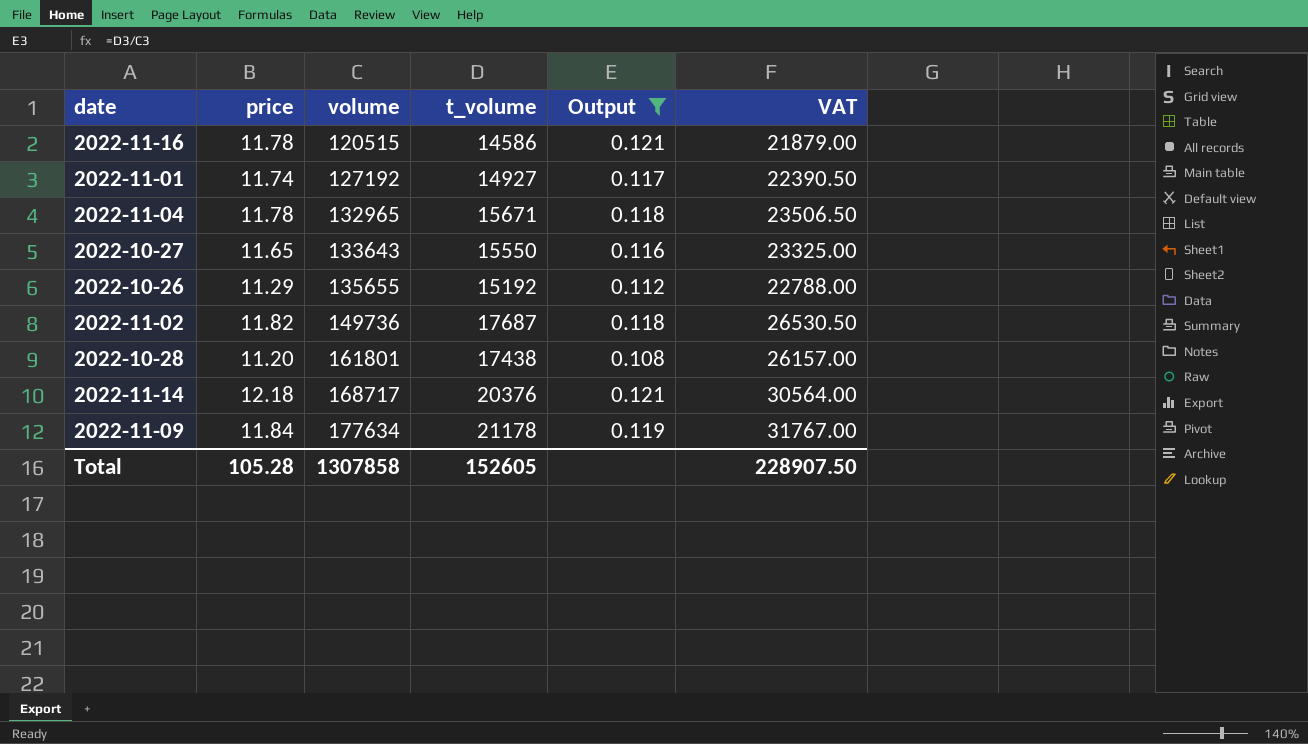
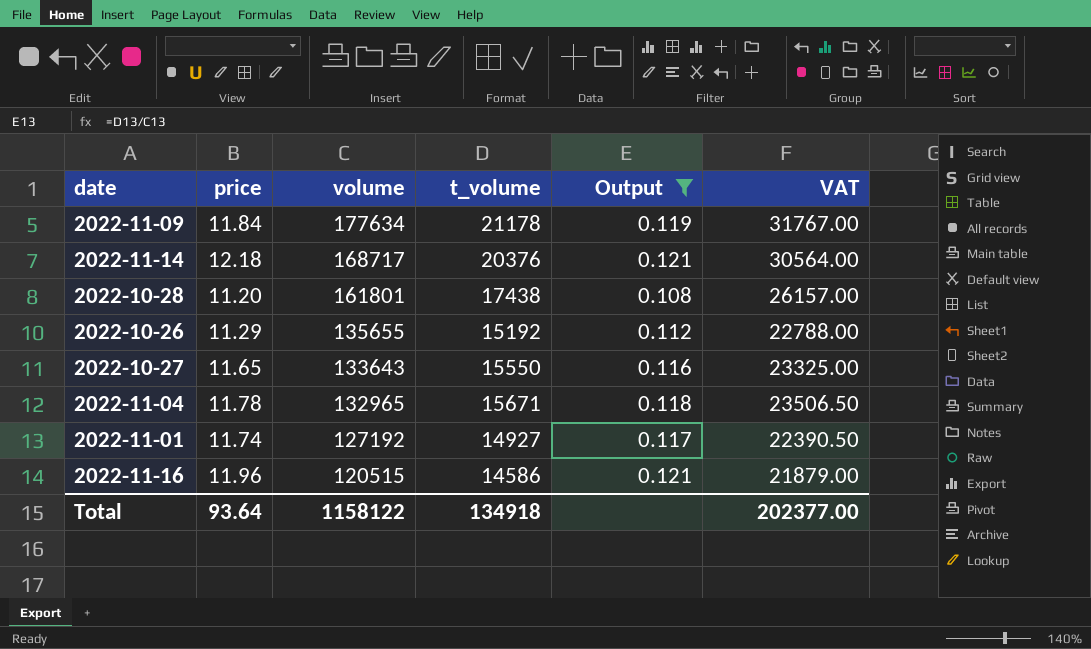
row order: volume ascending -> volume descending
row 2022-11-02: 11.82 | 149736 | 17687 | 0.118 | 26530.50 -> none
2022-11-16 | price: 11.78 -> 11.96
Total | price: 105.28 -> 93.64
Total | volume: 1307858 -> 1158122
Total | t_volume: 152605 -> 134918
Total | VAT: 228907.50 -> 202377.00

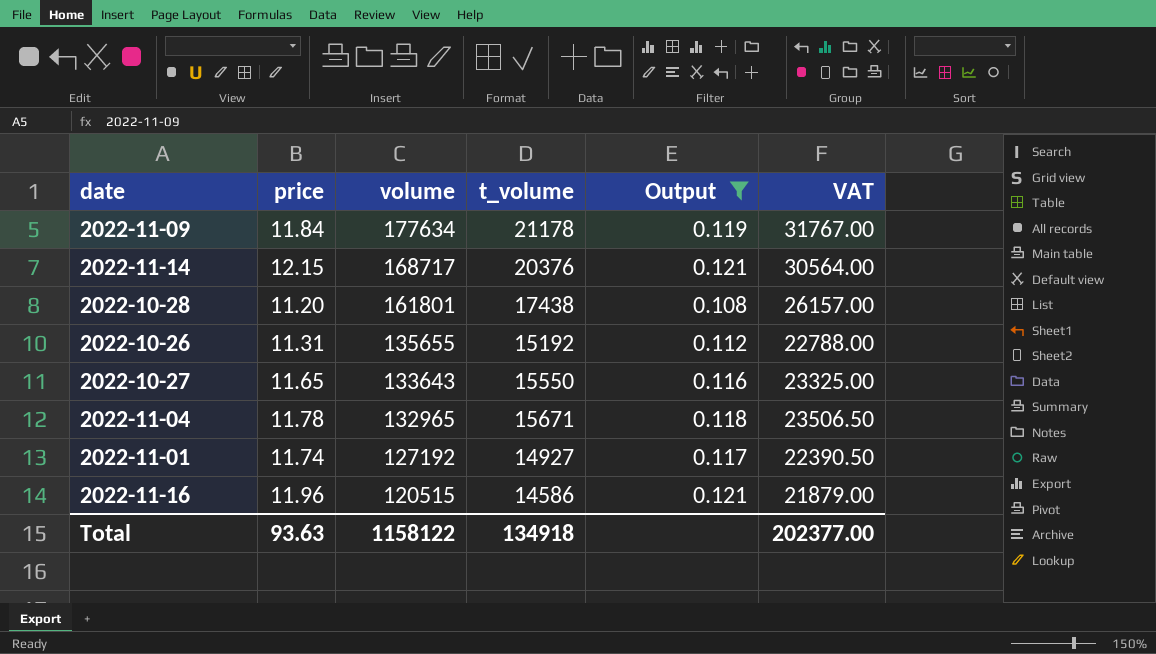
2022-11-14 | price: 12.18 -> 12.15
2022-10-26 | price: 11.29 -> 11.31
Total | price: 93.64 -> 93.63

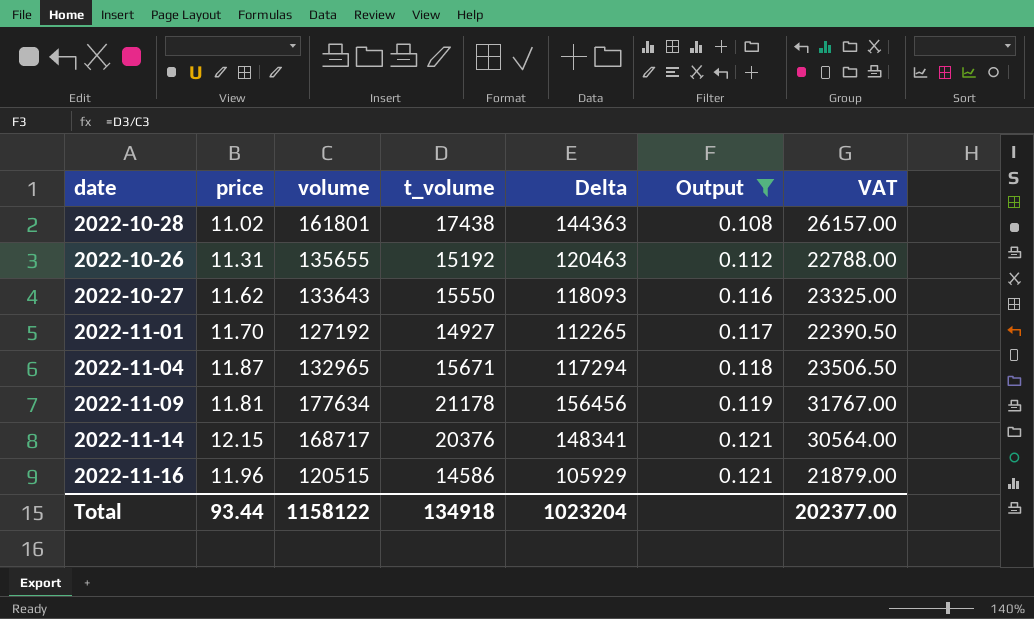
row order: volume descending -> Output ascending
column Delta | formula: none -> [volume] - [t_volume]
2022-10-28 | price: 11.20 -> 11.02
2022-10-27 | price: 11.65 -> 11.62
2022-11-01 | price: 11.74 -> 11.70
2022-11-04 | price: 11.78 -> 11.87
2022-11-09 | price: 11.84 -> 11.81
Total | price: 93.63 -> 93.44

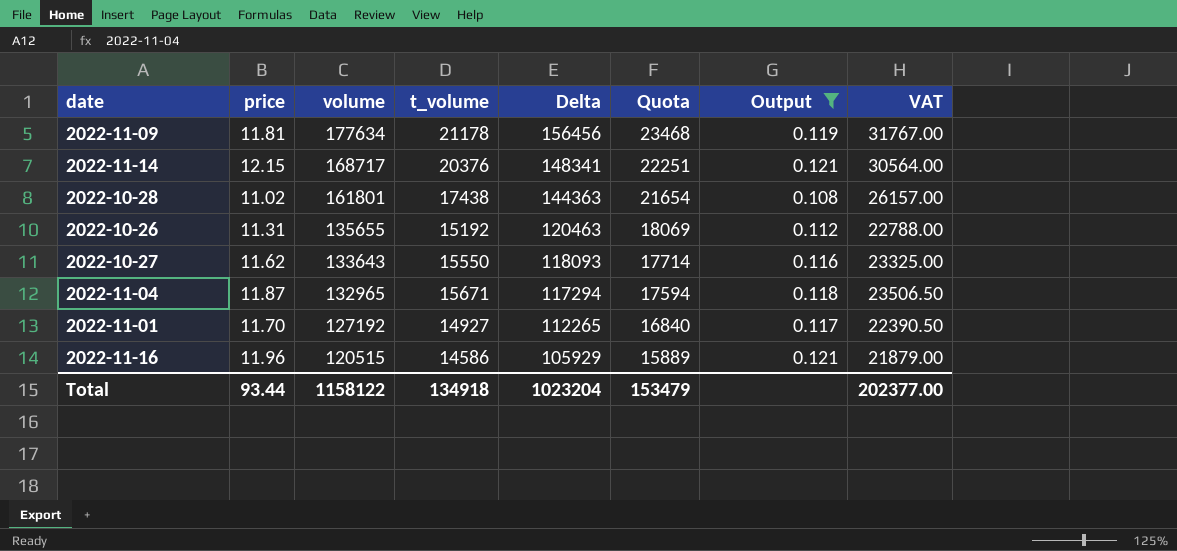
row order: Output ascending -> volume descending
column Quota | formula: none -> [Delta] * 0.15

